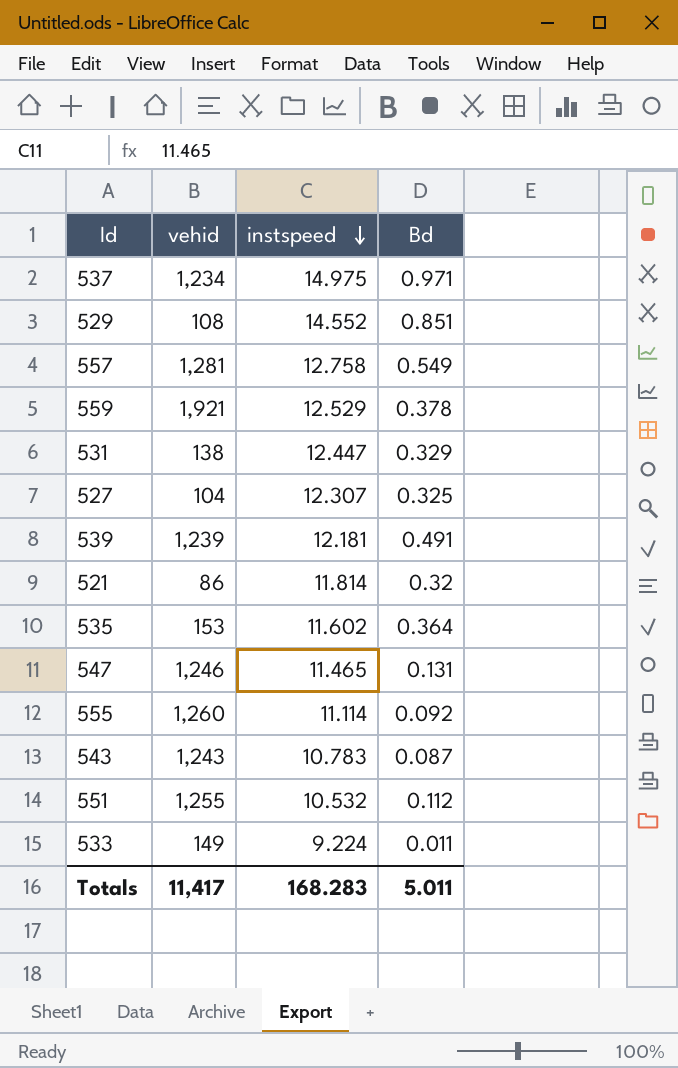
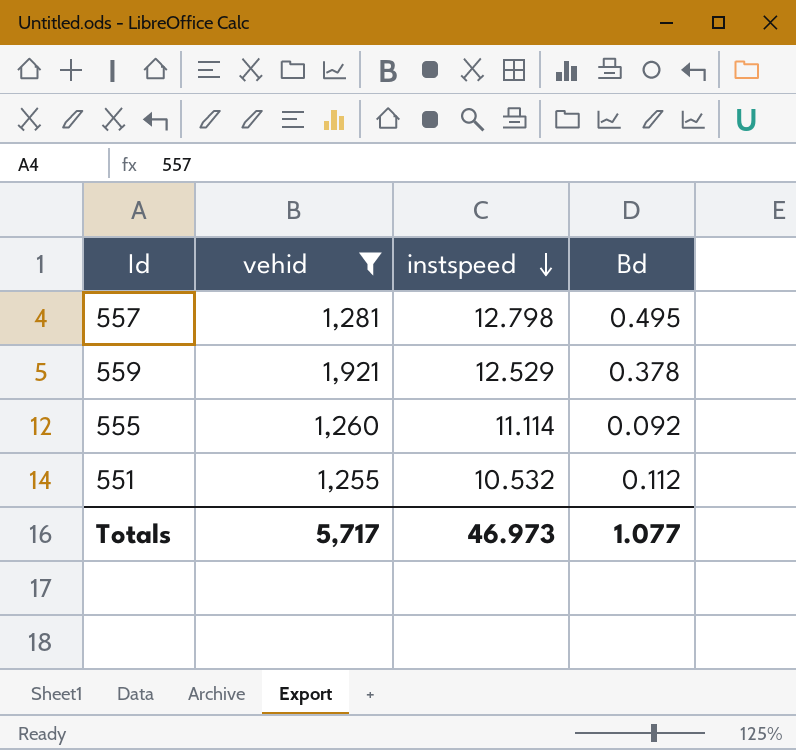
filter: none -> vehid >= 1,255
557 | instspeed: 12.758 -> 12.798
557 | Bd: 0.549 -> 0.495
Totals | vehid: 11,417 -> 5,717
Totals | instspeed: 168.283 -> 46.973
Totals | Bd: 5.011 -> 1.077

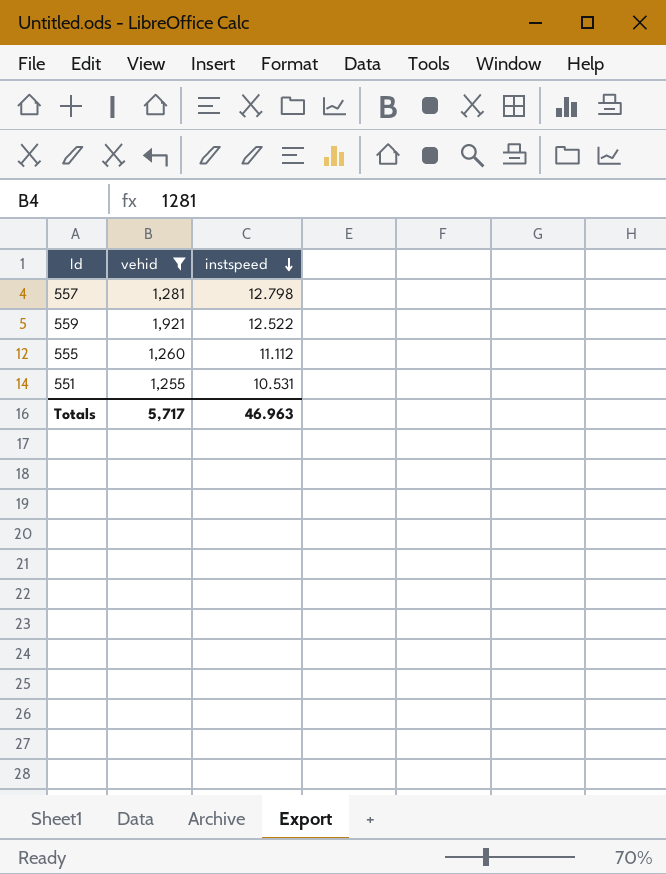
column Bd | position: 4 -> none
559 | instspeed: 12.529 -> 12.522
555 | instspeed: 11.114 -> 11.112
551 | instspeed: 10.532 -> 10.531
Totals | instspeed: 46.973 -> 46.963

